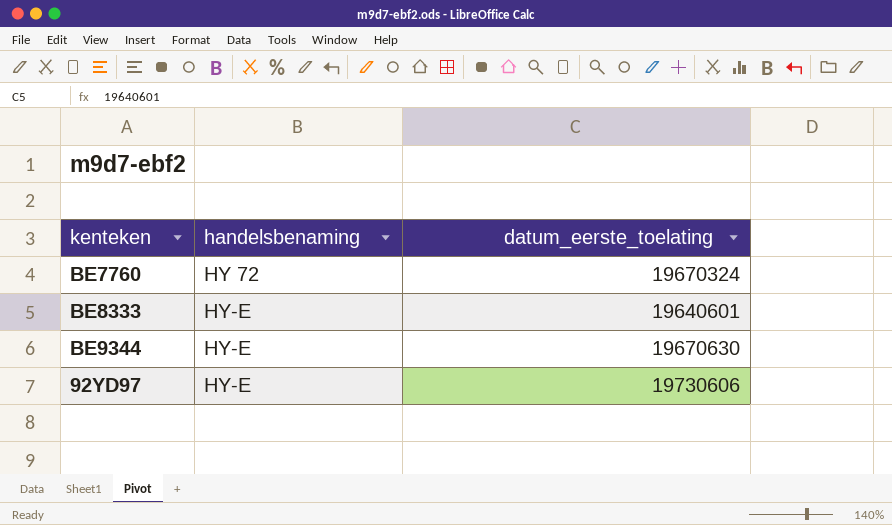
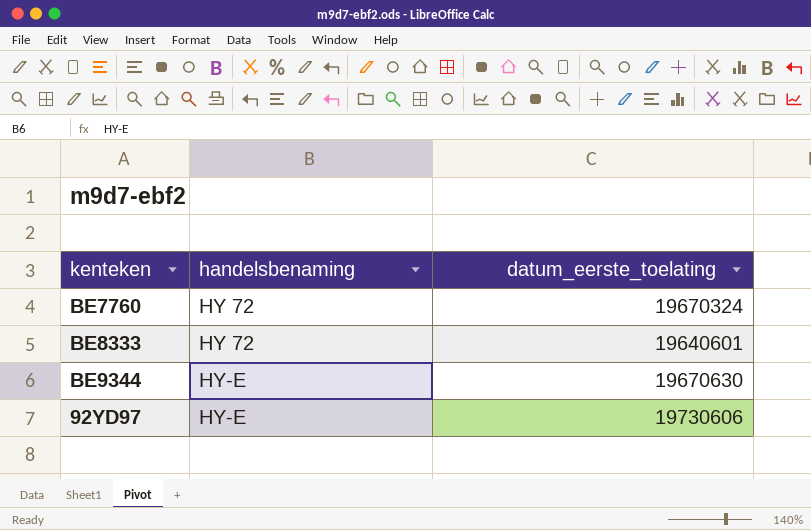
BE8333 | handelsbenaming: HY-E -> HY 72

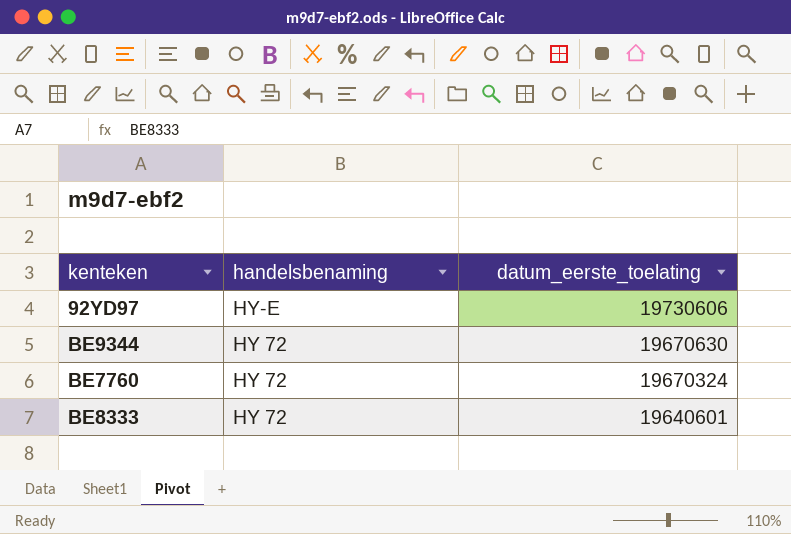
row order: handelsbenaming ascending -> handelsbenaming descending
BE9344 | handelsbenaming: HY-E -> HY 72

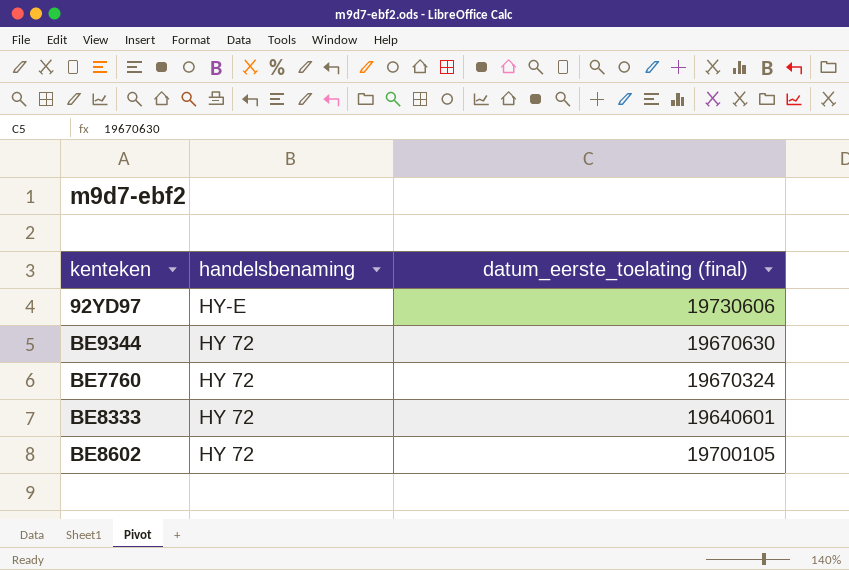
column name: datum_eerste_toelating -> datum_eerste_toelating (final)
row BE8602: none -> HY 72 | 19700105

